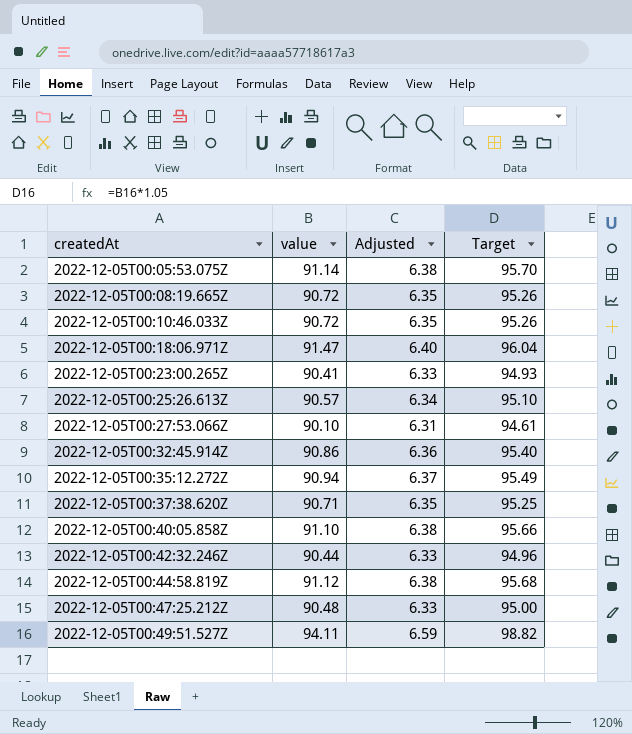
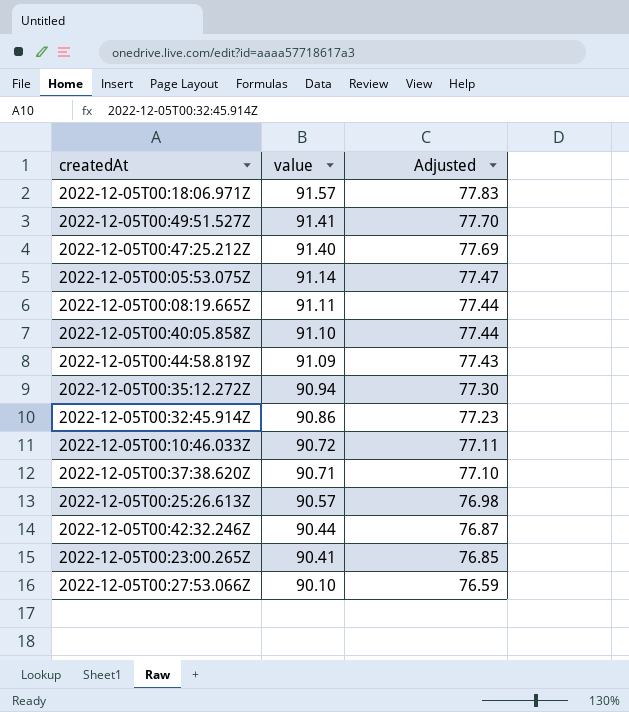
row order: createdAt ascending -> value descending
column Target | formula: [value] * 1.05 -> none
column Adjusted | formula: [value] * 0.07 -> [value] * 0.85
2022-12-05T00:18:06.971Z | value: 91.47 -> 91.57
2022-12-05T00:49:51.527Z | value: 94.11 -> 91.41
2022-12-05T00:47:25.212Z | value: 90.48 -> 91.40
2022-12-05T00:08:19.665Z | value: 90.72 -> 91.11
2022-12-05T00:44:58.819Z | value: 91.12 -> 91.09

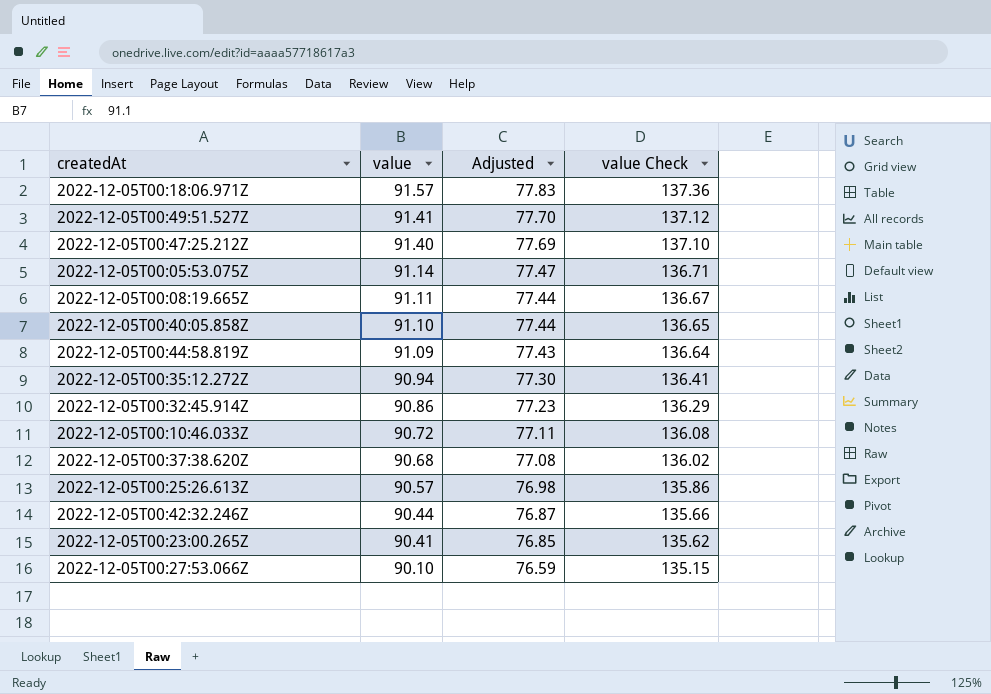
column value Check | formula: none -> [value] * 1.5
2022-12-05T00:37:38.620Z | value: 90.71 -> 90.68
2022-12-05T00:37:38.620Z | Adjusted: 77.10 -> 77.08

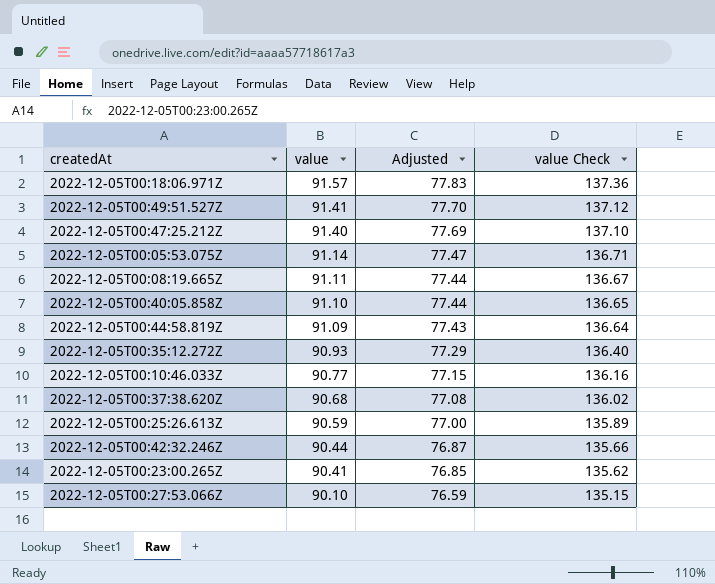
row 2022-12-05T00:32:45.914Z: 90.86 | 77.23 | 136.29 -> none
2022-12-05T00:35:12.272Z | value: 90.94 -> 90.93
2022-12-05T00:35:12.272Z | Adjusted: 77.30 -> 77.29
2022-12-05T00:35:12.272Z | value Check: 136.41 -> 136.40
2022-12-05T00:10:46.033Z | value: 90.72 -> 90.77
2022-12-05T00:10:46.033Z | Adjusted: 77.11 -> 77.15
2022-12-05T00:10:46.033Z | value Check: 136.08 -> 136.16
2022-12-05T00:25:26.613Z | value: 90.57 -> 90.59
2022-12-05T00:25:26.613Z | Adjusted: 76.98 -> 77.00
2022-12-05T00:25:26.613Z | value Check: 135.86 -> 135.89

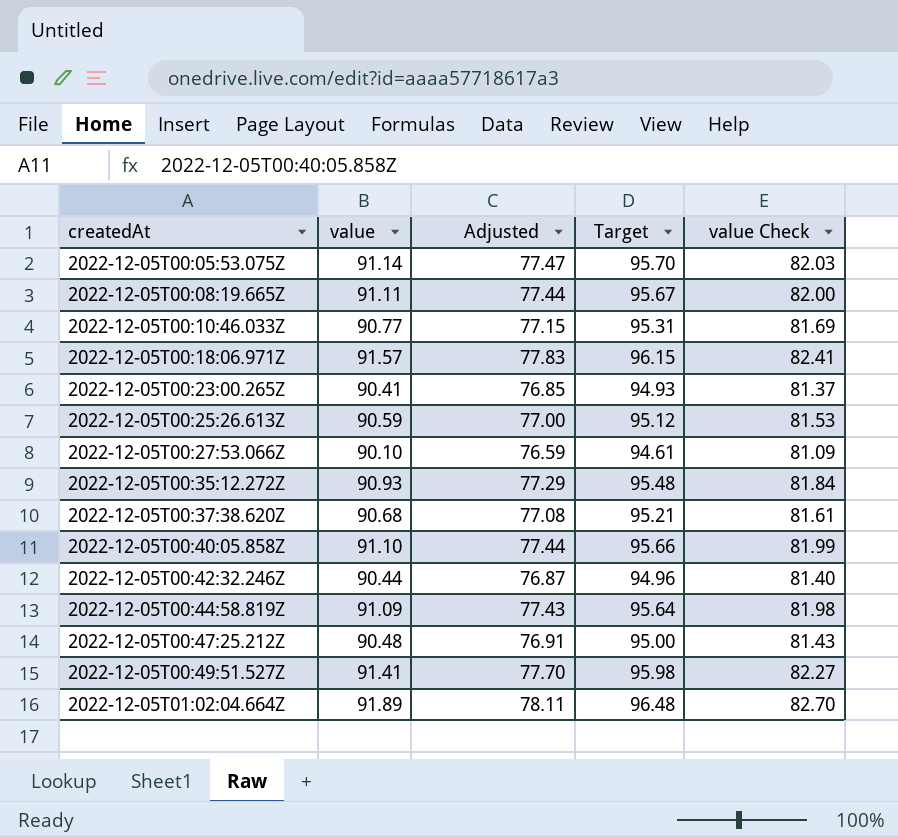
row order: value descending -> createdAt ascending
column Target | formula: none -> [value] * 1.05
column value Check | formula: [value] * 1.5 -> [value] * 0.9
2022-12-05T00:47:25.212Z | value: 91.40 -> 90.48
2022-12-05T00:47:25.212Z | Adjusted: 77.69 -> 76.91
row 2022-12-05T01:02:04.664Z: none -> 91.89 | 78.11 | 96.48 | 82.70

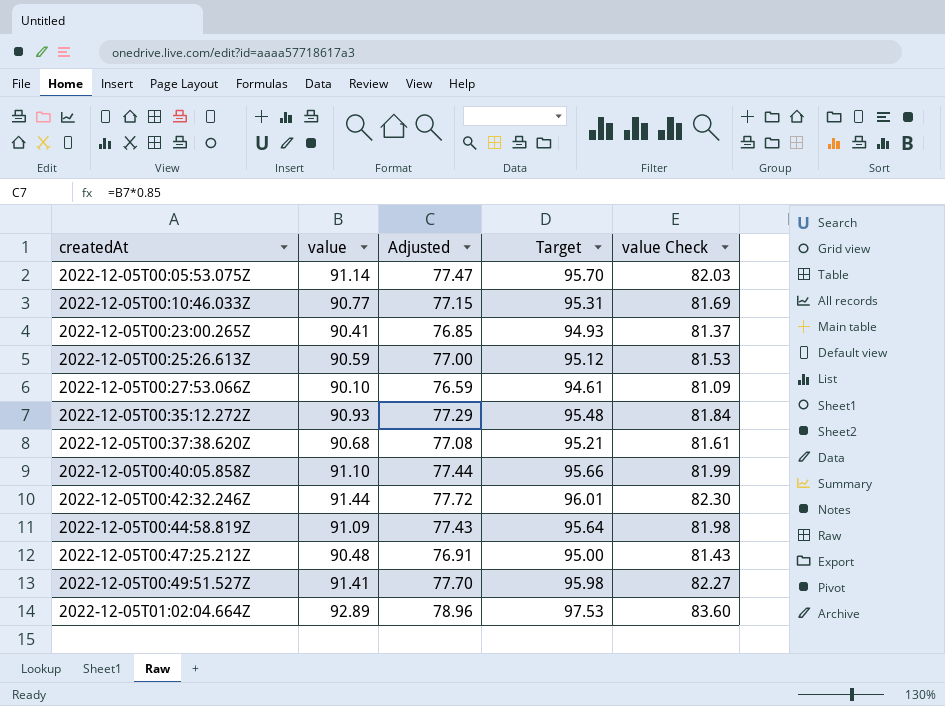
row 2022-12-05T00:08:19.665Z: 91.11 | 77.44 | 95.67 | 82.00 -> none
row 2022-12-05T00:18:06.971Z: 91.57 | 77.83 | 96.15 | 82.41 -> none
2022-12-05T00:42:32.246Z | value: 90.44 -> 91.44
2022-12-05T00:42:32.246Z | Adjusted: 76.87 -> 77.72
2022-12-05T00:42:32.246Z | Target: 94.96 -> 96.01
2022-12-05T00:42:32.246Z | value Check: 81.40 -> 82.30
2022-12-05T01:02:04.664Z | value: 91.89 -> 92.89
2022-12-05T01:02:04.664Z | Adjusted: 78.11 -> 78.96
2022-12-05T01:02:04.664Z | Target: 96.48 -> 97.53
2022-12-05T01:02:04.664Z | value Check: 82.70 -> 83.60

